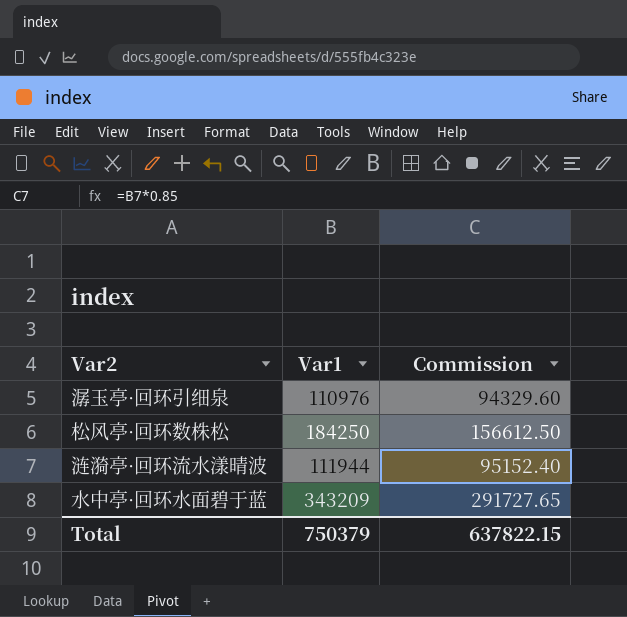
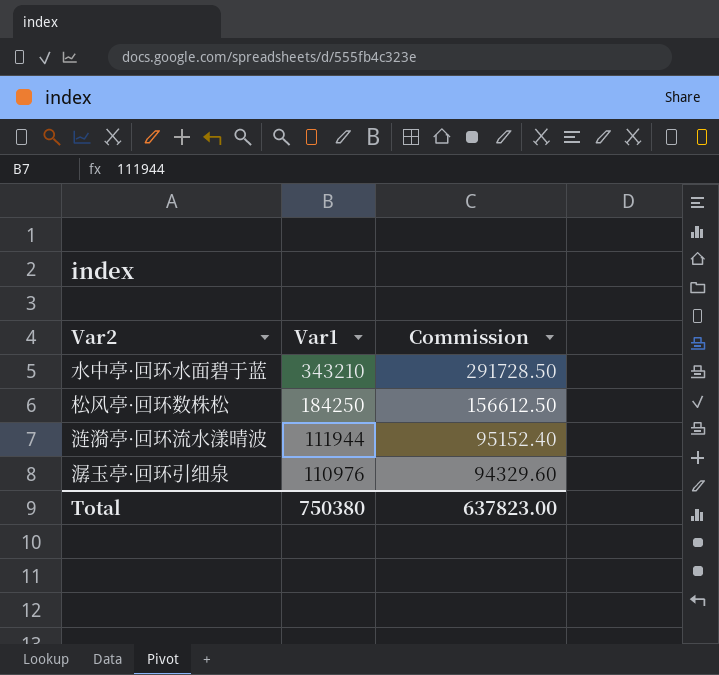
row order: none -> Var1 descending
水中亭·回环水面碧于蓝 | Var1: 343209 -> 343210
水中亭·回环水面碧于蓝 | Commission: 291727.65 -> 291728.50
Total | Var1: 750379 -> 750380
Total | Commission: 637822.15 -> 637823.00

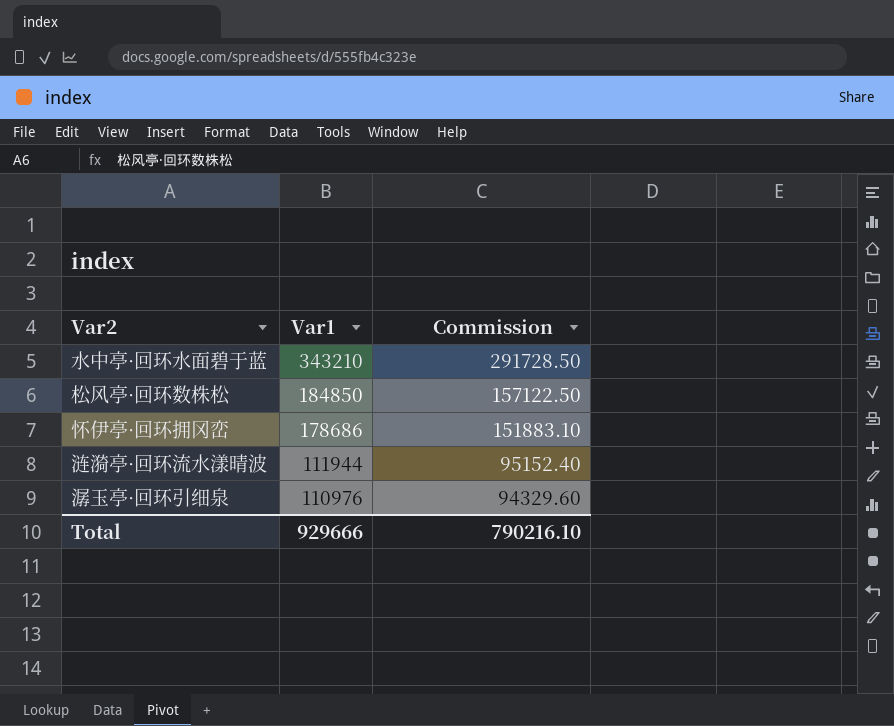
松风亭·回环数株松 | Var1: 184250 -> 184850
松风亭·回环数株松 | Commission: 156612.50 -> 157122.50
row 怀伊亭·回环拥冈峦: none -> 178686 | 151883.10
Total | Var1: 750380 -> 929666
Total | Commission: 637823.00 -> 790216.10

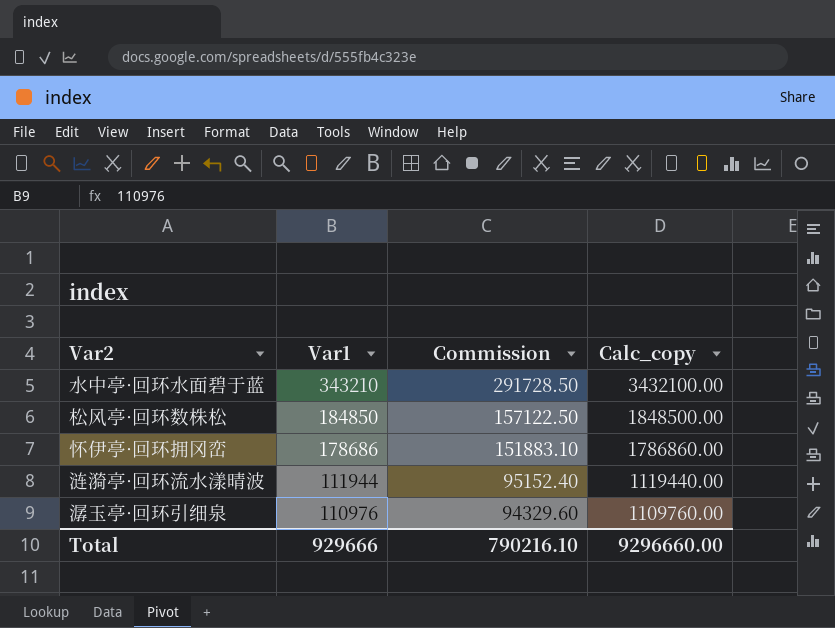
column Calc_copy | formula: none -> [Var1] * 10

